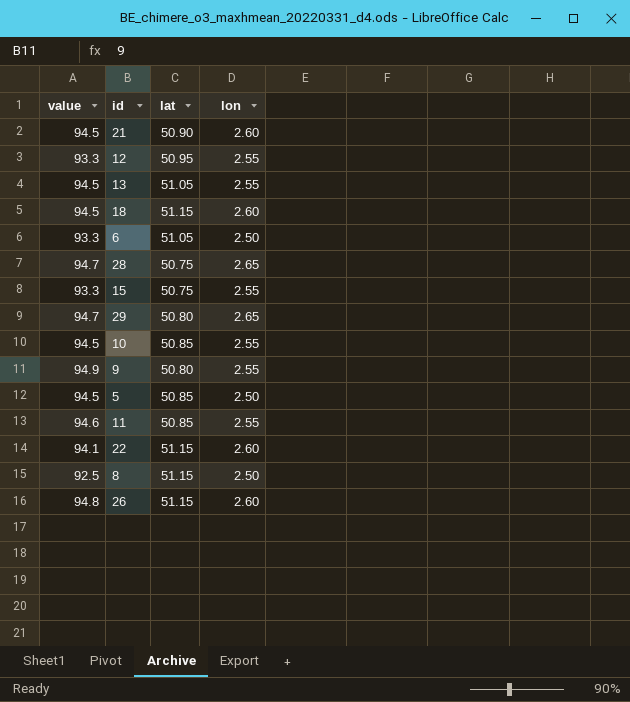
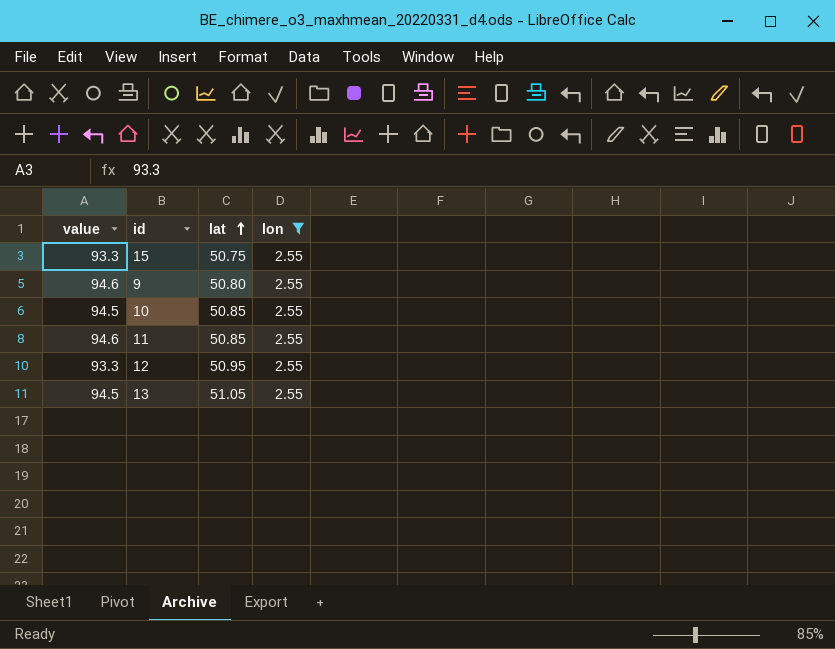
filter: none -> lon = 2.55
row order: none -> lat ascending
9 | value: 94.9 -> 94.6

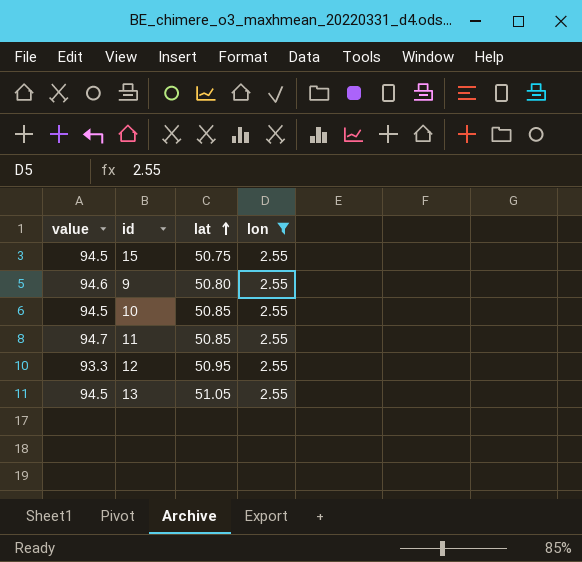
15 | value: 93.3 -> 94.5
11 | value: 94.6 -> 94.7

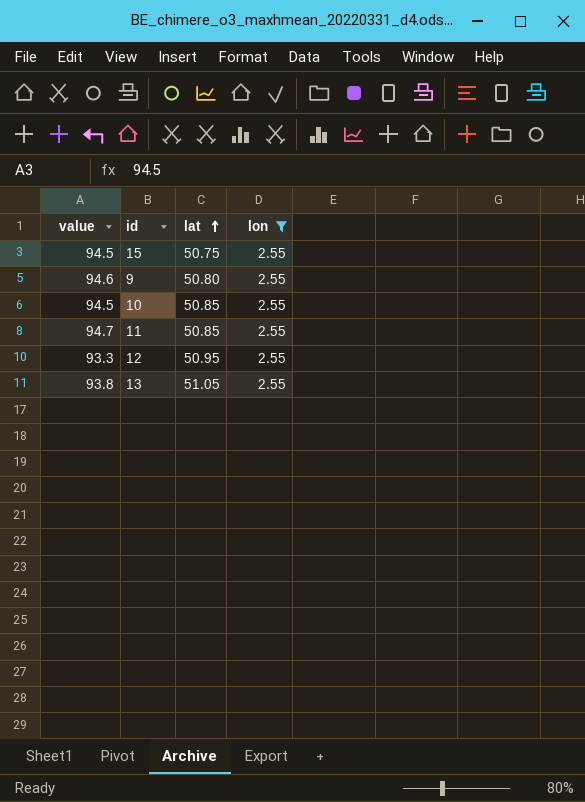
13 | value: 94.5 -> 93.8

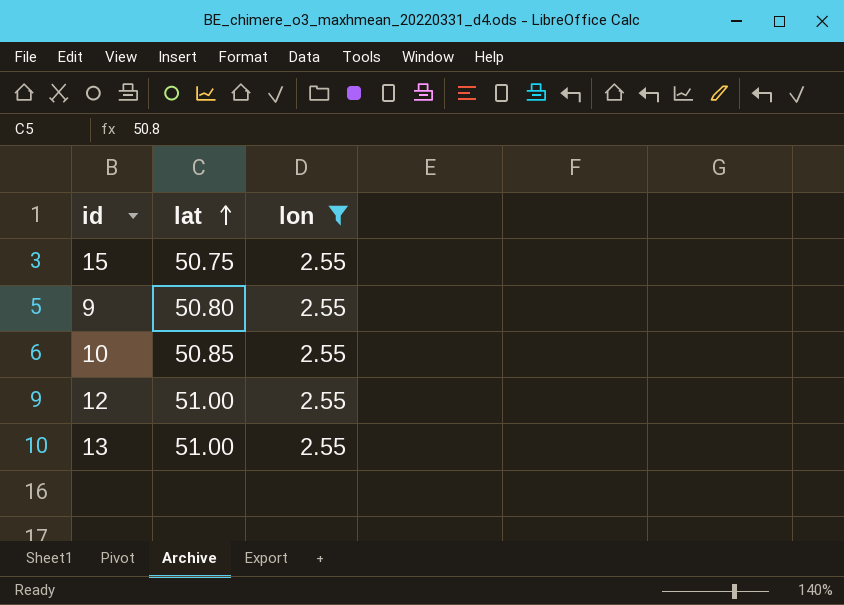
column value | position: 1 -> none
row 11: 94.7 | 50.85 | 2.55 -> none
12 | lat: 50.95 -> 51.00
13 | lat: 51.05 -> 51.00

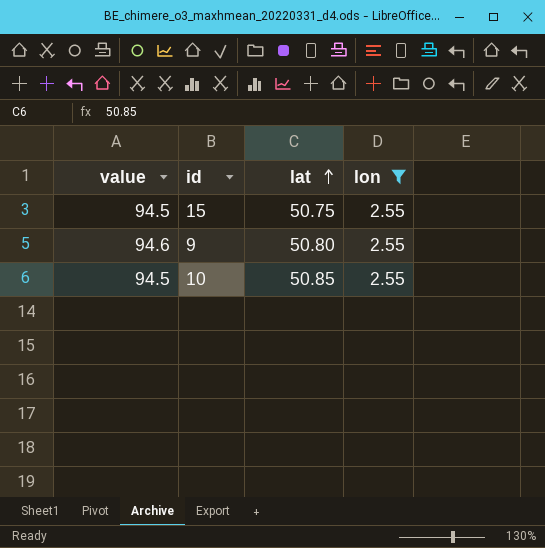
column value | position: none -> 1
row 12: 51.00 | 2.55 -> none
row 13: 51.00 | 2.55 -> none

